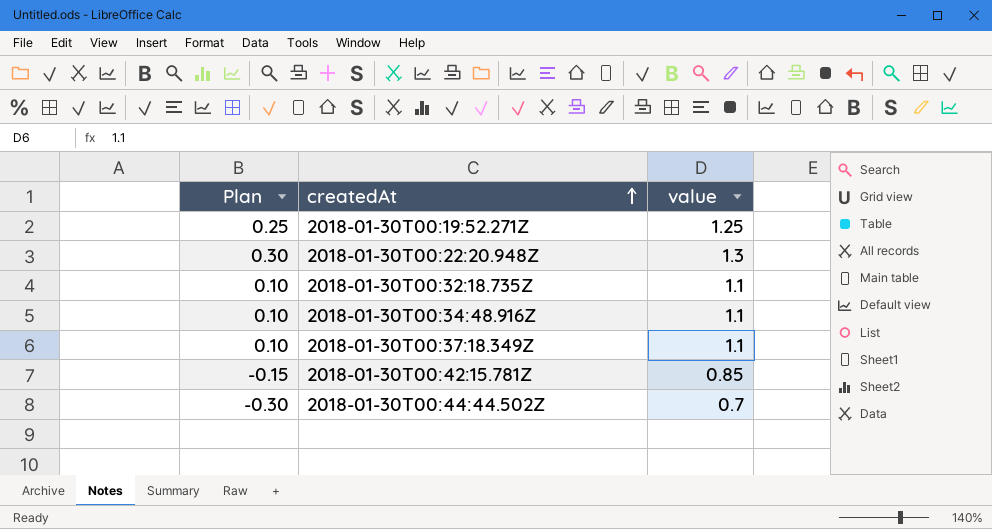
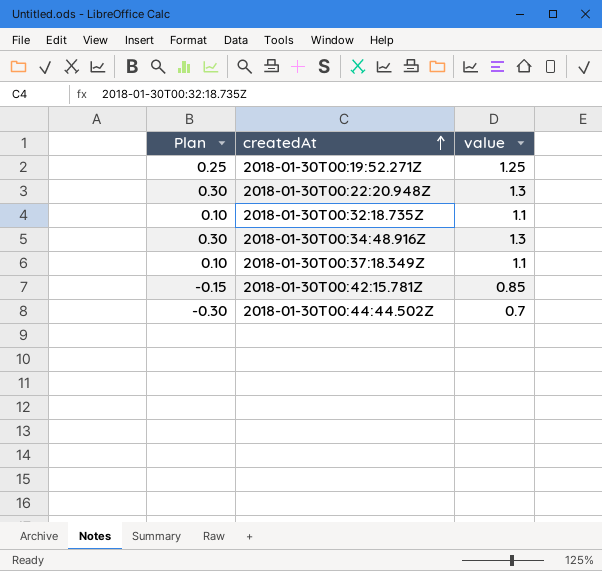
2018-01-30T00:34:48.916Z | Plan: 0.10 -> 0.30
2018-01-30T00:34:48.916Z | value: 1.1 -> 1.3

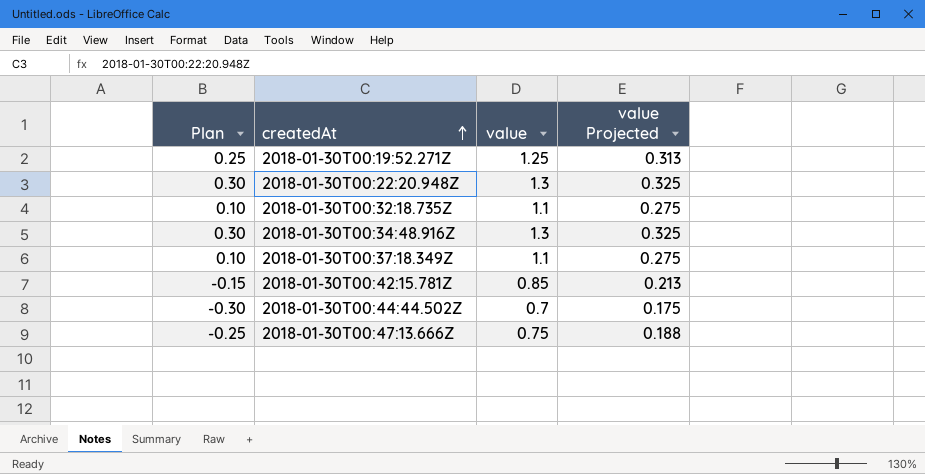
column value Projected | formula: none -> [value] * 0.25
row 2018-01-30T00:47:13.666Z: none -> -0.25 | 0.75 | 0.188

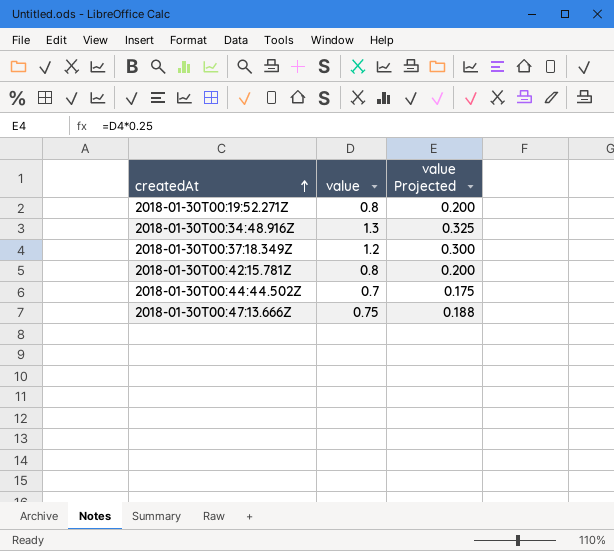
column Plan | formula: [value] - 1 -> none
row 2018-01-30T00:22:20.948Z: 0.30 | 1.3 | 0.325 -> none
row 2018-01-30T00:32:18.735Z: 0.10 | 1.1 | 0.275 -> none
2018-01-30T00:19:52.271Z | value: 1.25 -> 0.8
2018-01-30T00:19:52.271Z | value Projected: 0.313 -> 0.200
2018-01-30T00:37:18.349Z | value: 1.1 -> 1.2
2018-01-30T00:37:18.349Z | value Projected: 0.275 -> 0.300
2018-01-30T00:42:15.781Z | value: 0.85 -> 0.8
2018-01-30T00:42:15.781Z | value Projected: 0.213 -> 0.200

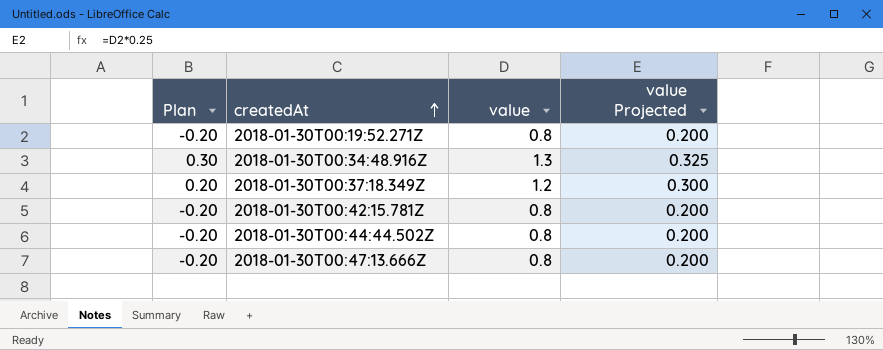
column Plan | formula: none -> [value] - 1
2018-01-30T00:44:44.502Z | value: 0.7 -> 0.8
2018-01-30T00:44:44.502Z | value Projected: 0.175 -> 0.200
2018-01-30T00:47:13.666Z | value: 0.75 -> 0.8
2018-01-30T00:47:13.666Z | value Projected: 0.188 -> 0.200

